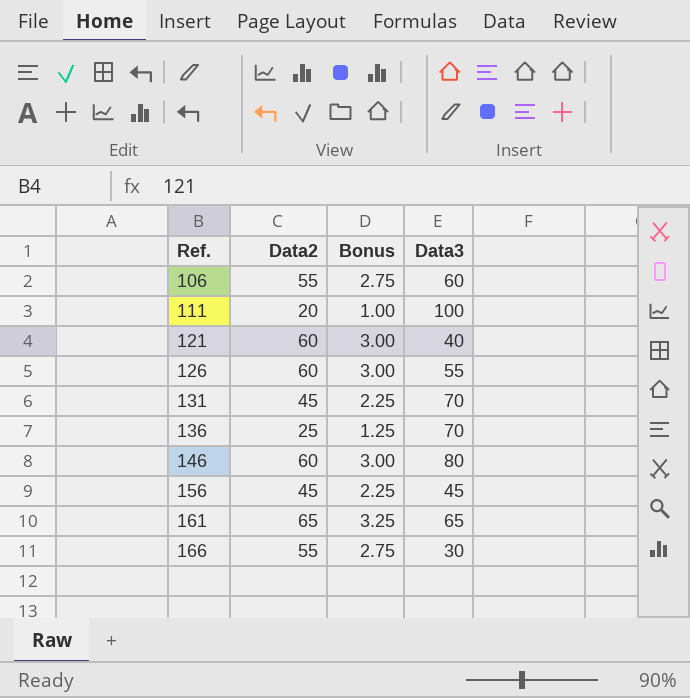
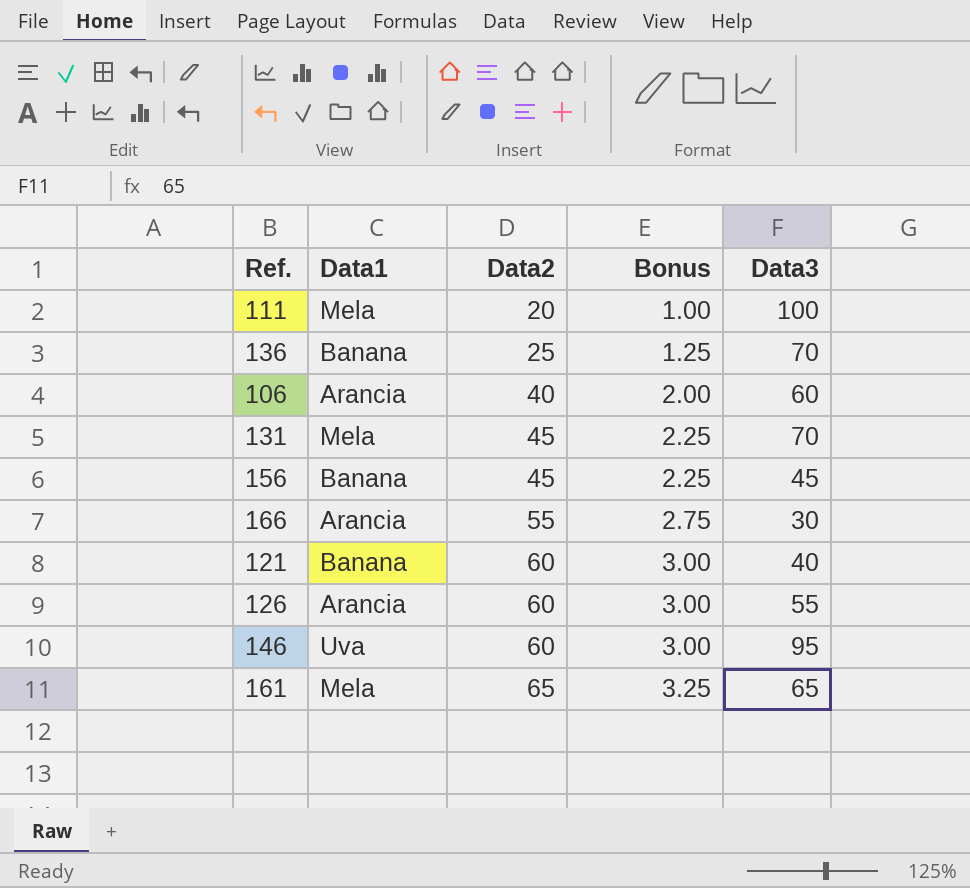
row order: Ref. ascending -> Data2 ascending
column Data1 | position: none -> 2
106 | Data2: 55 -> 40
106 | Bonus: 2.75 -> 2.00
146 | Data3: 80 -> 95

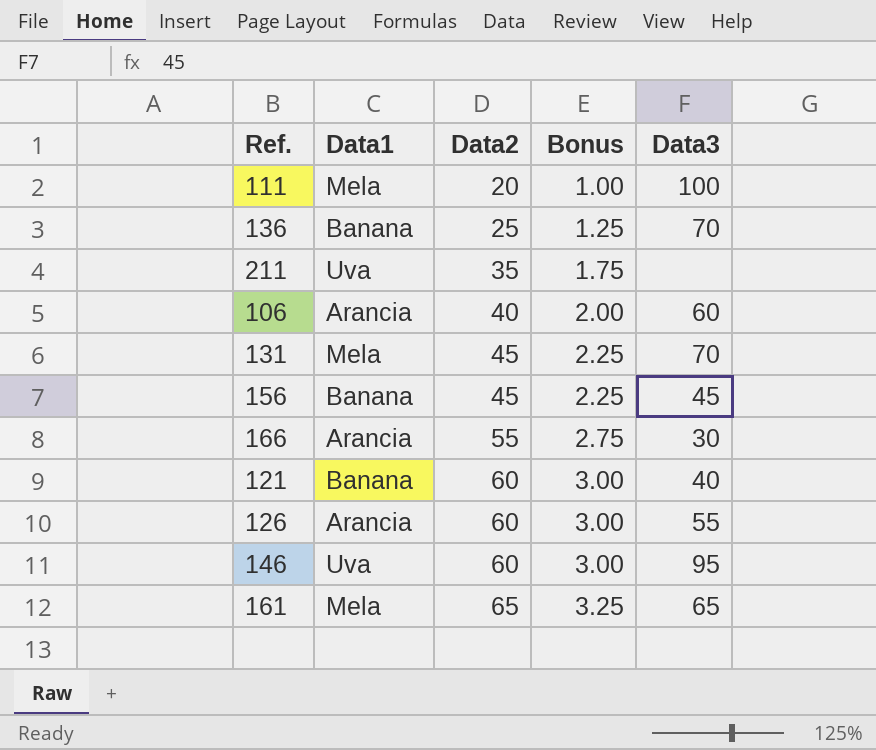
row 211: none -> Uva | 35 | 1.75 | none

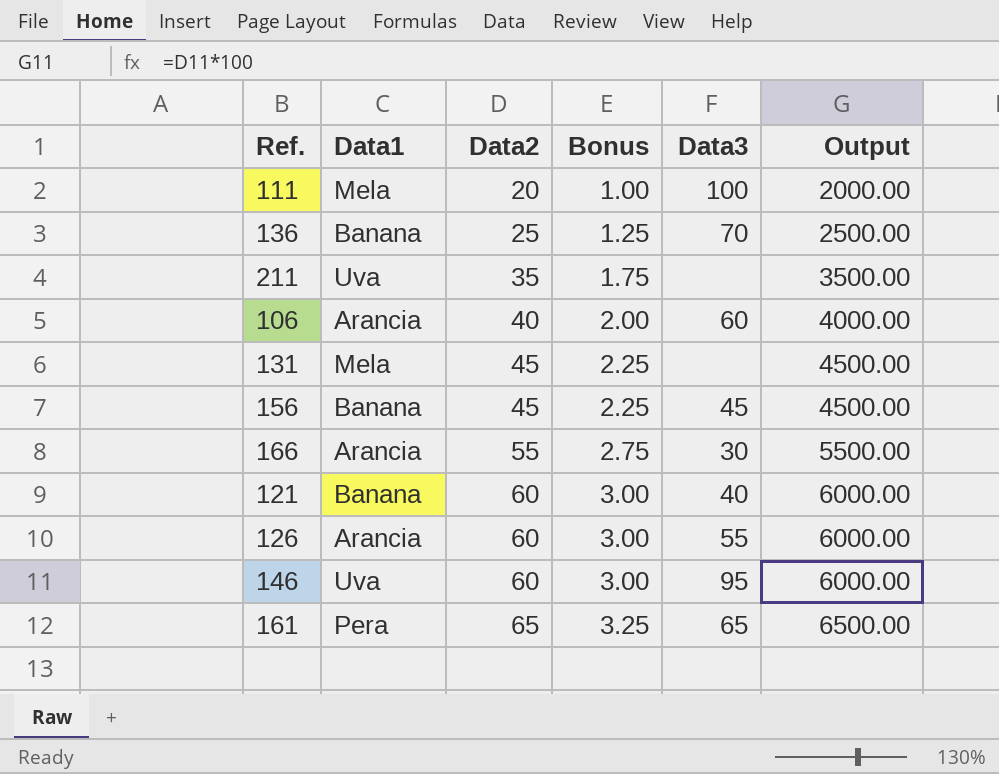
column Output | formula: none -> [Data2] * 100
131 | Data3: 70 -> none
161 | Data1: Mela -> Pera

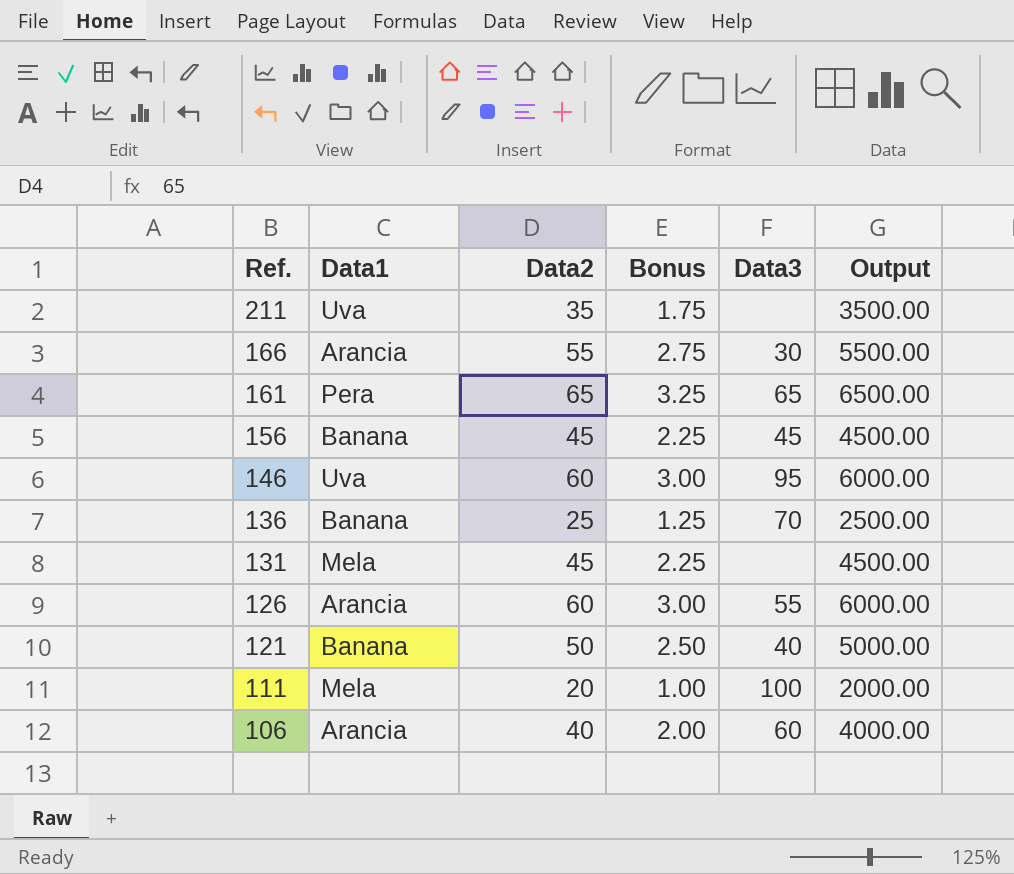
row order: Data2 ascending -> Ref. descending
121 | Data2: 60 -> 50
121 | Bonus: 3.00 -> 2.50
121 | Output: 6000.00 -> 5000.00

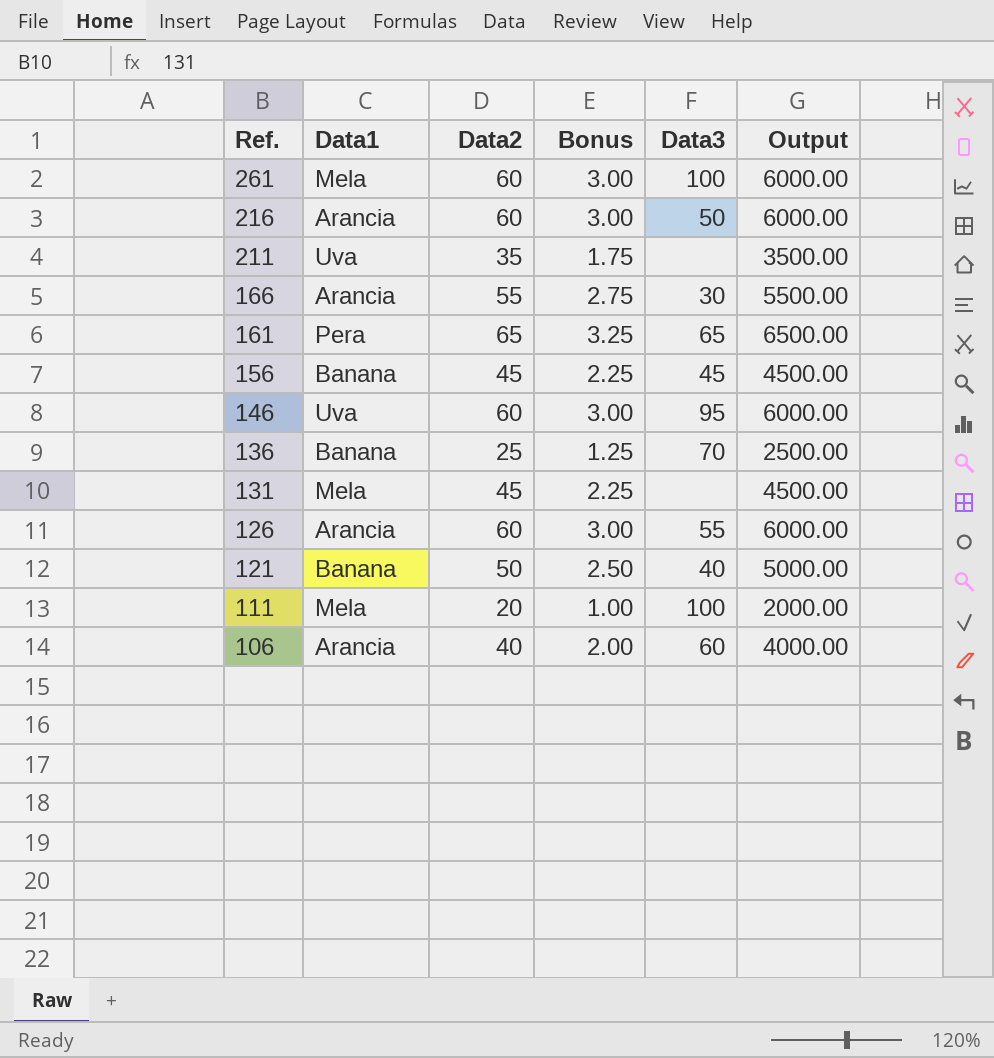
row 261: none -> Mela | 60 | 3.00 | 100 | 6000.00
row 216: none -> Arancia | 60 | 3.00 | 50 | 6000.00

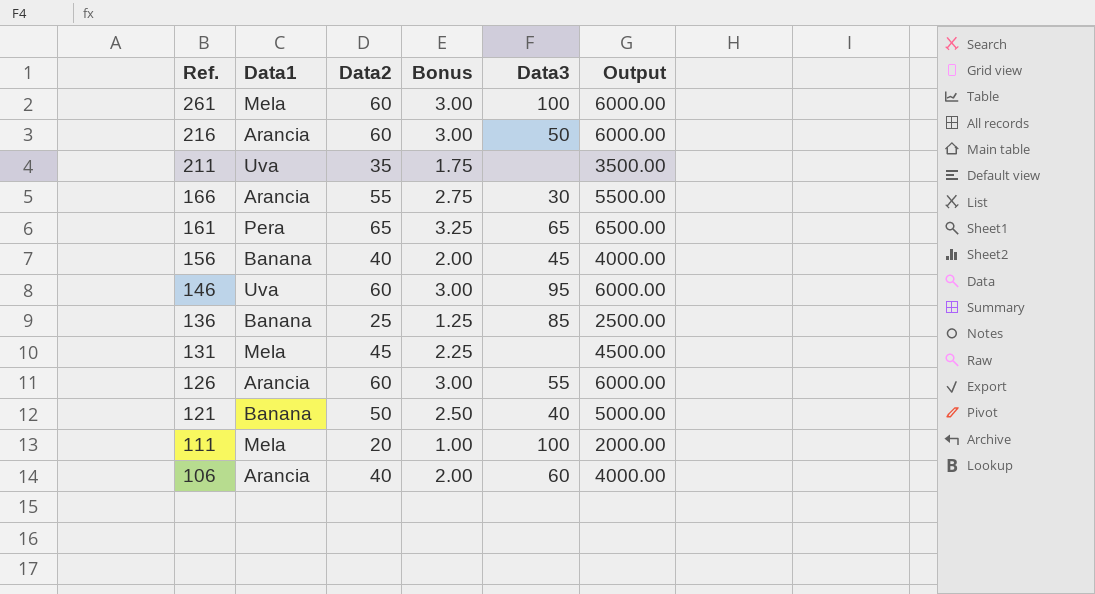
156 | Data2: 45 -> 40
156 | Bonus: 2.25 -> 2.00
156 | Output: 4500.00 -> 4000.00
136 | Data3: 70 -> 85

